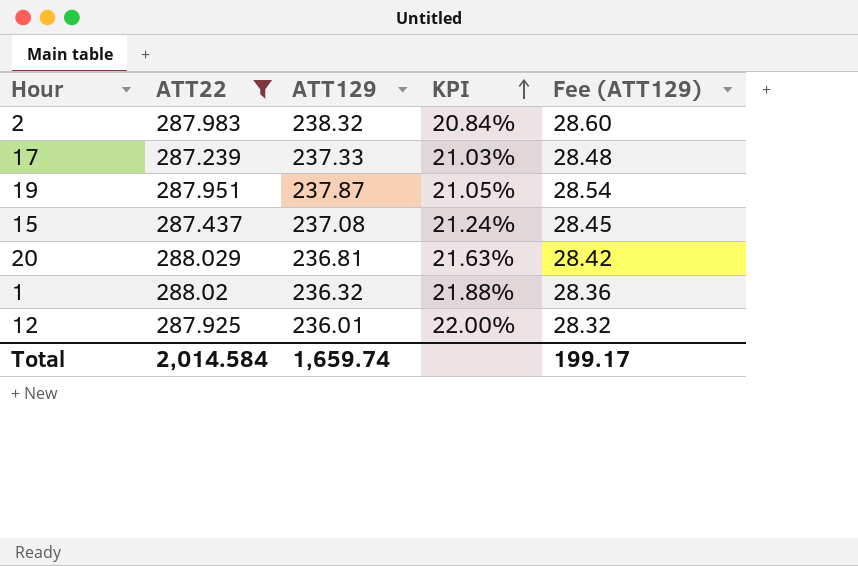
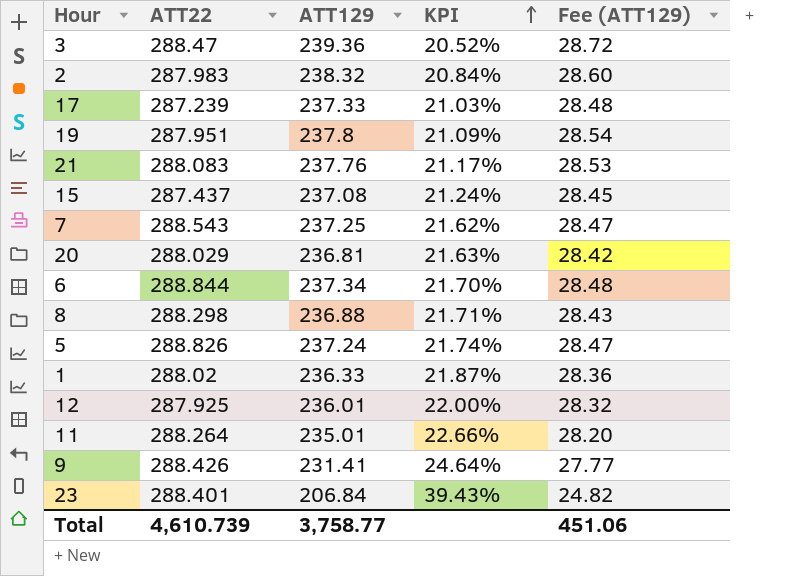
filter: ATT22 <= 288.029 -> none
19 | ATT129: 237.87 -> 237.8
19 | KPI: 21.05% -> 21.09%
1 | ATT129: 236.32 -> 236.33
1 | KPI: 21.88% -> 21.87%
Total | ATT22: 2,014.584 -> 4,610.739
Total | ATT129: 1,659.74 -> 3,758.77
Total | Fee (ATT129): 199.17 -> 451.06

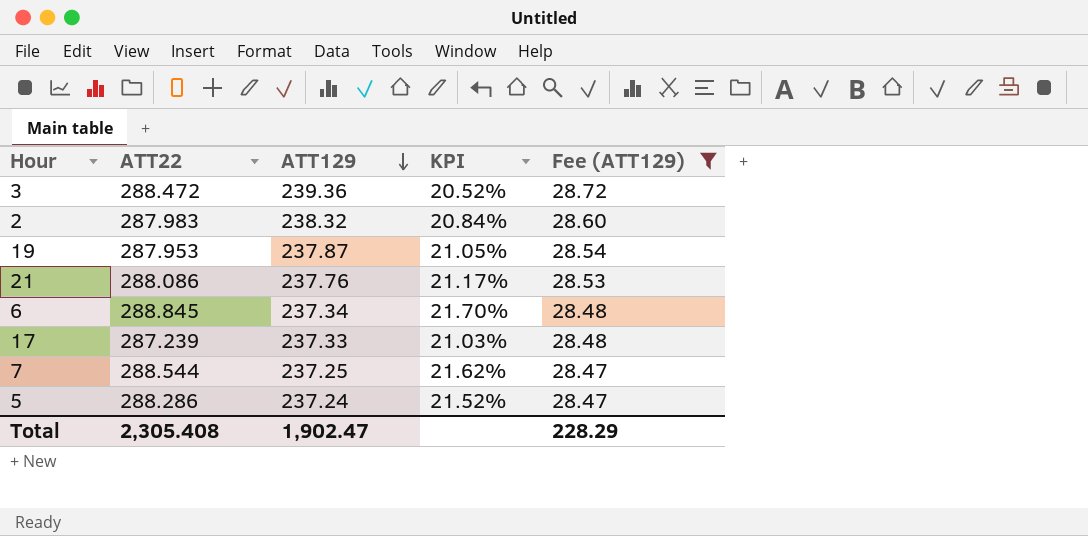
filter: none -> Fee (ATT129) >= 28.47
row order: KPI ascending -> ATT129 descending
3 | ATT22: 288.47 -> 288.472
19 | ATT22: 287.951 -> 287.953
19 | ATT129: 237.8 -> 237.87
19 | KPI: 21.09% -> 21.05%
21 | ATT22: 288.083 -> 288.086
6 | ATT22: 288.844 -> 288.845
7 | ATT22: 288.543 -> 288.544
5 | ATT22: 288.826 -> 288.286
5 | KPI: 21.74% -> 21.52%
Total | ATT22: 4,610.739 -> 2,305.408
Total | ATT129: 3,758.77 -> 1,902.47
Total | Fee (ATT129): 451.06 -> 228.29

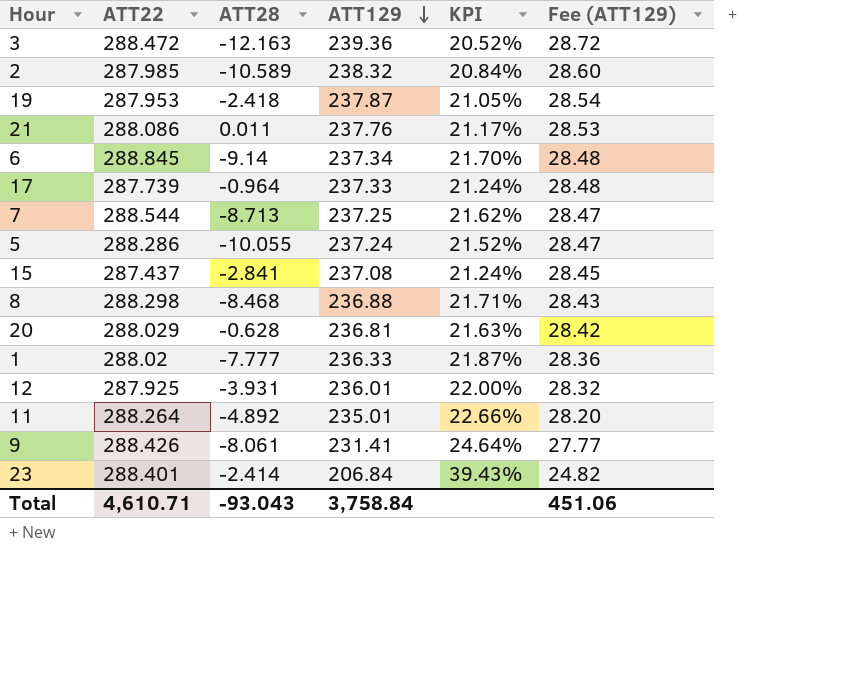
filter: Fee (ATT129) >= 28.47 -> none
column ATT28 | position: none -> 3
2 | ATT22: 287.983 -> 287.985
17 | ATT22: 287.239 -> 287.739
17 | KPI: 21.03% -> 21.24%
Total | ATT22: 2,305.408 -> 4,610.71
Total | ATT129: 1,902.47 -> 3,758.84
Total | Fee (ATT129): 228.29 -> 451.06

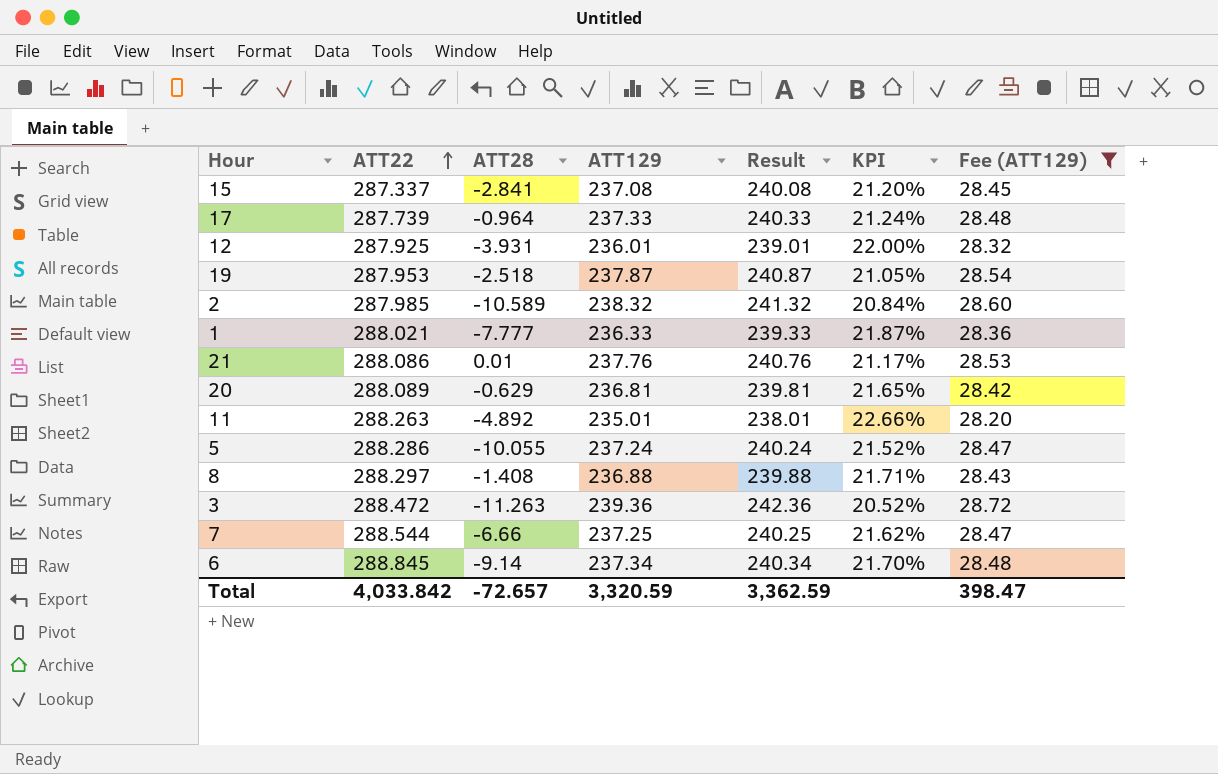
filter: none -> Fee (ATT129) >= 28.20
row order: ATT129 descending -> ATT22 ascending
column Result | formula: none -> [ATT129] + 3
15 | ATT22: 287.437 -> 287.337
15 | KPI: 21.24% -> 21.20%
19 | ATT28: -2.418 -> -2.518
1 | ATT22: 288.02 -> 288.021
21 | ATT28: 0.011 -> 0.01
20 | ATT22: 288.029 -> 288.089
20 | ATT28: -0.628 -> -0.629
20 | KPI: 21.63% -> 21.65%
11 | ATT22: 288.264 -> 288.263
8 | ATT22: 288.298 -> 288.297
8 | ATT28: -8.468 -> -1.408
3 | ATT28: -12.163 -> -11.263
7 | ATT28: -8.713 -> -6.66
Total | ATT22: 4,610.71 -> 4,033.842
Total | ATT28: -93.043 -> -72.657
Total | ATT129: 3,758.84 -> 3,320.59
Total | Fee (ATT129): 451.06 -> 398.47

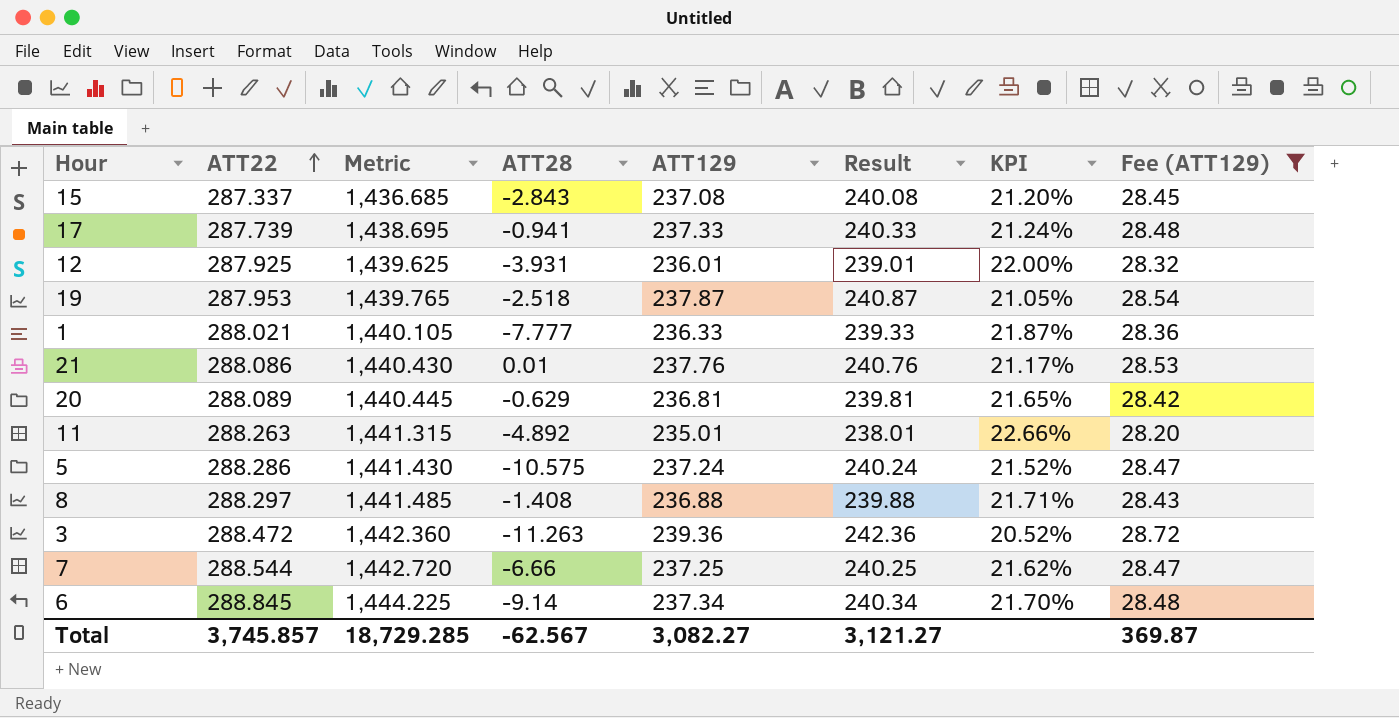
column Metric | formula: none -> [ATT22] * 5
row 2: 287.985 | -10.589 | 238.32 | 241.32 | 20.84% | 28.60 -> none
15 | ATT28: -2.841 -> -2.843
17 | ATT28: -0.964 -> -0.941
5 | ATT28: -10.055 -> -10.575
Total | ATT22: 4,033.842 -> 3,745.857
Total | ATT28: -72.657 -> -62.567
Total | ATT129: 3,320.59 -> 3,082.27
Total | Result: 3,362.59 -> 3,121.27
Total | Fee (ATT129): 398.47 -> 369.87

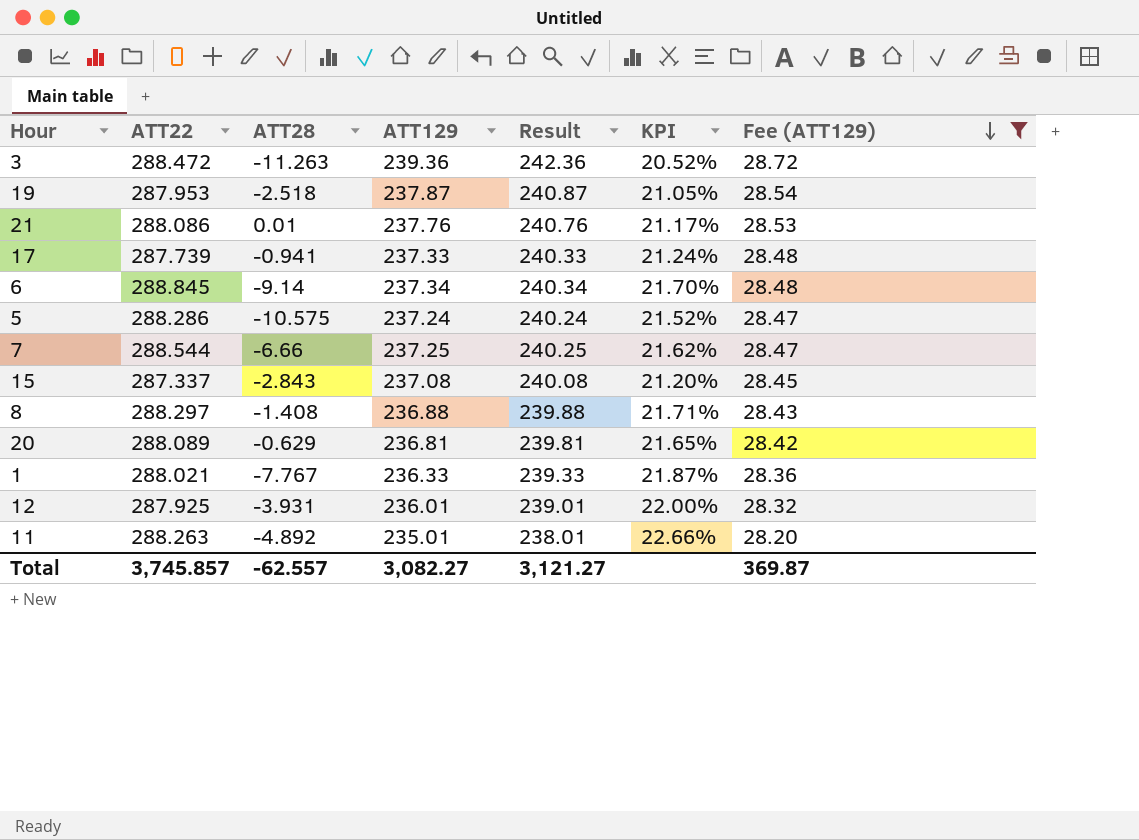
row order: ATT22 ascending -> Fee (ATT129) descending
column Metric | formula: [ATT22] * 5 -> none
1 | ATT28: -7.777 -> -7.767
Total | ATT28: -62.567 -> -62.557

